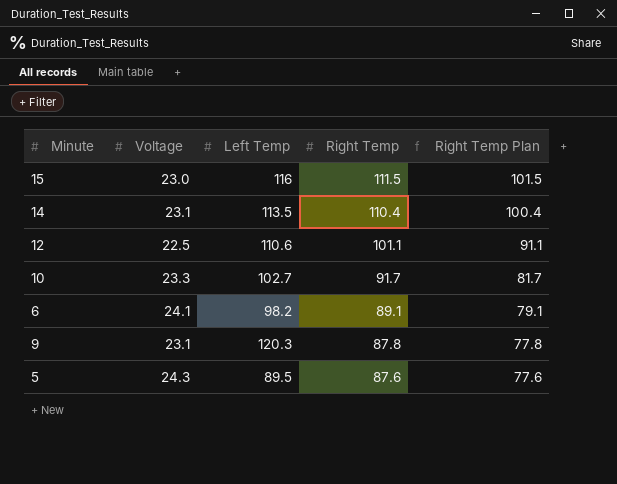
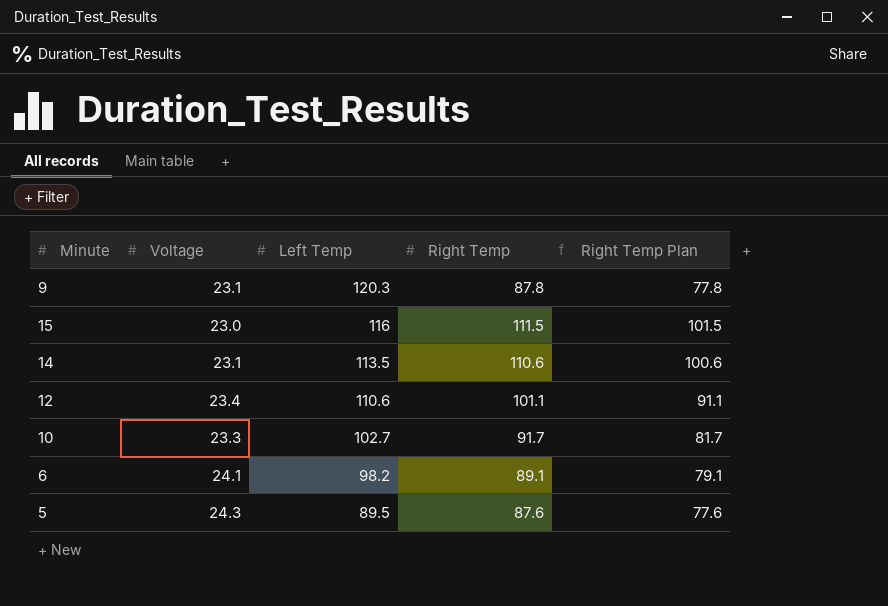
row order: Right Temp descending -> Left Temp descending
14 | Right Temp: 110.4 -> 110.6
14 | Right Temp Plan: 100.4 -> 100.6
12 | Voltage: 22.5 -> 23.4

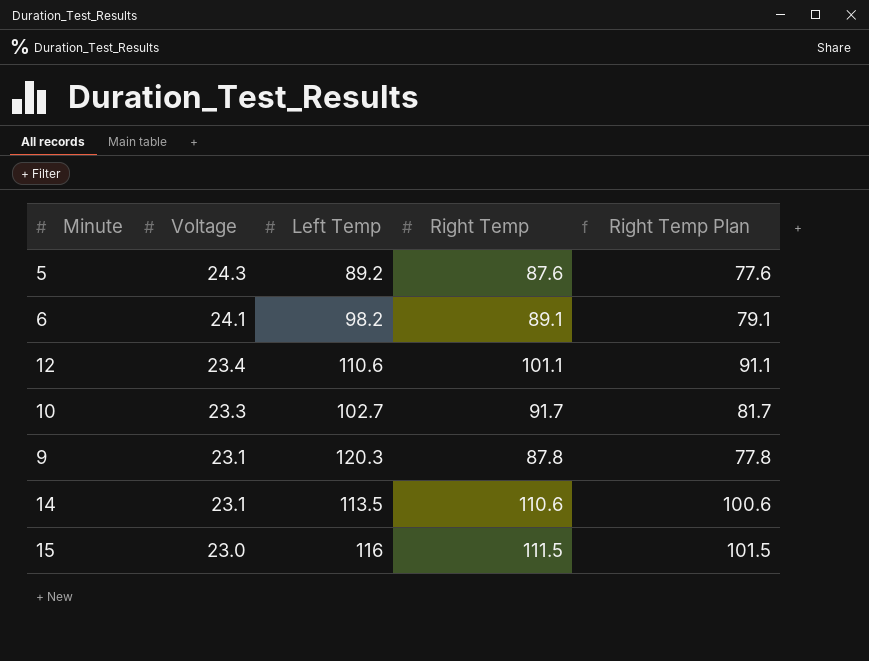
row order: Left Temp descending -> Voltage descending
5 | Left Temp: 89.5 -> 89.2

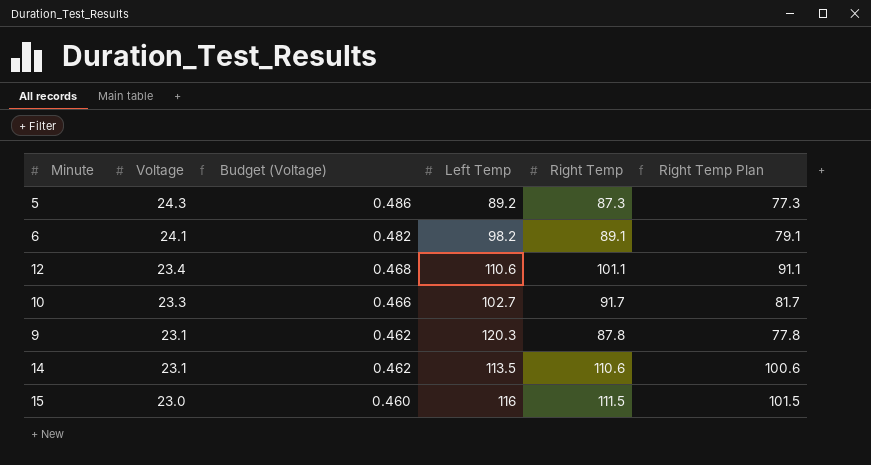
column Budget (Voltage) | formula: none -> [Voltage] * 0.02
5 | Right Temp: 87.6 -> 87.3
5 | Right Temp Plan: 77.6 -> 77.3

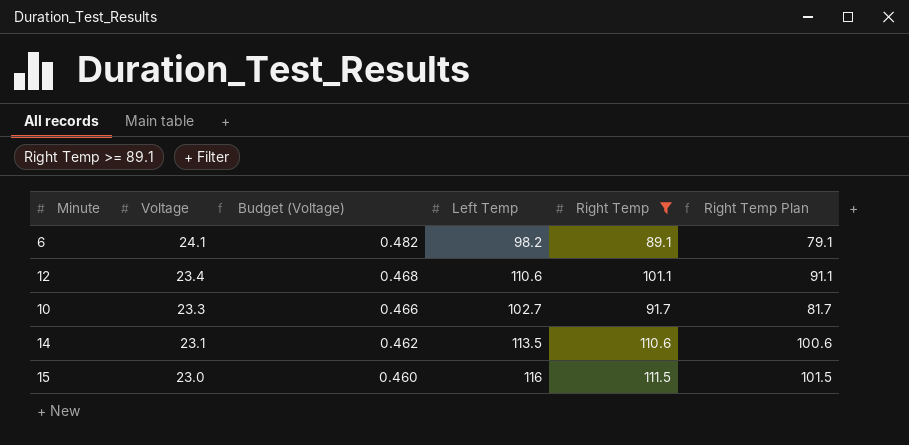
filter: none -> Right Temp >= 89.1

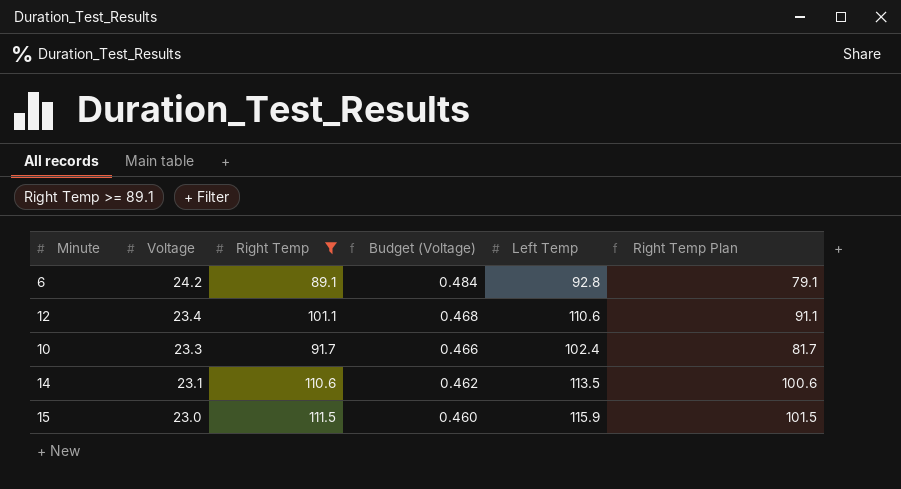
column Right Temp | position: 5 -> 3
6 | Voltage: 24.1 -> 24.2
6 | Budget (Voltage): 0.482 -> 0.484
6 | Left Temp: 98.2 -> 92.8
10 | Left Temp: 102.7 -> 102.4
15 | Left Temp: 116 -> 115.9

